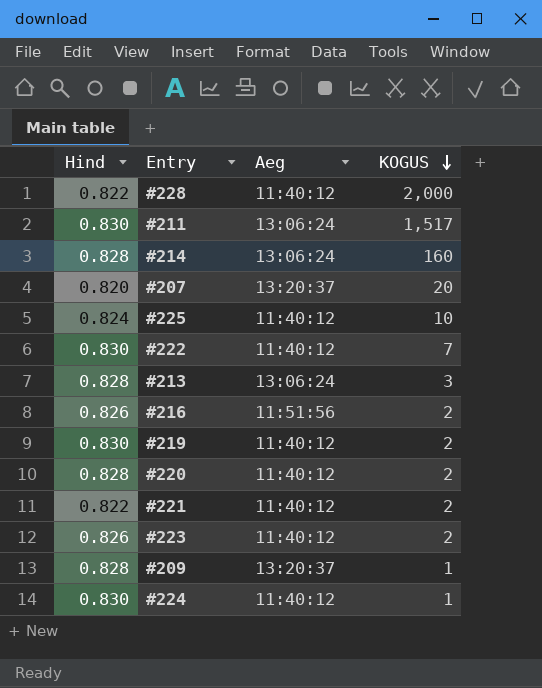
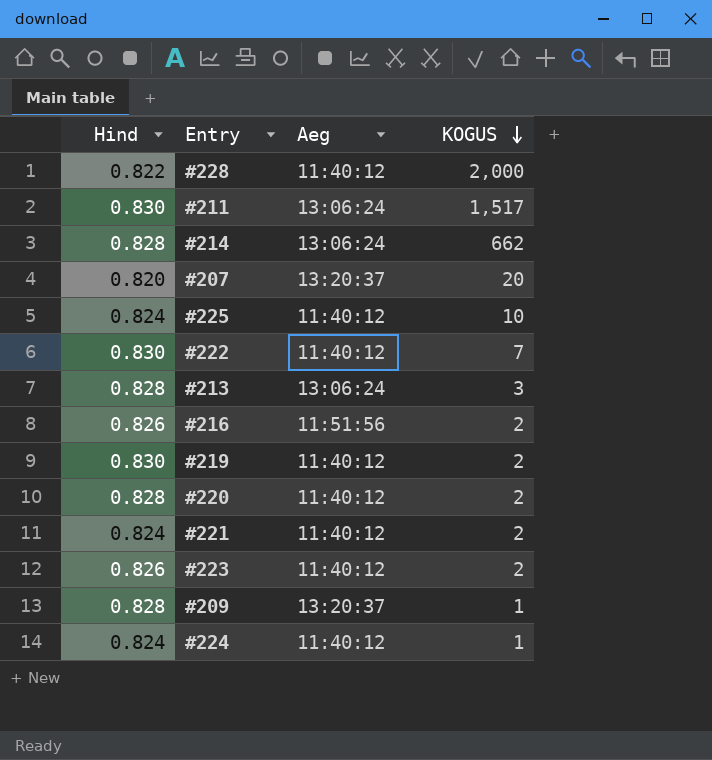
#214 | KOGUS: 160 -> 662
#221 | Hind: 0.822 -> 0.824
#224 | Hind: 0.830 -> 0.824

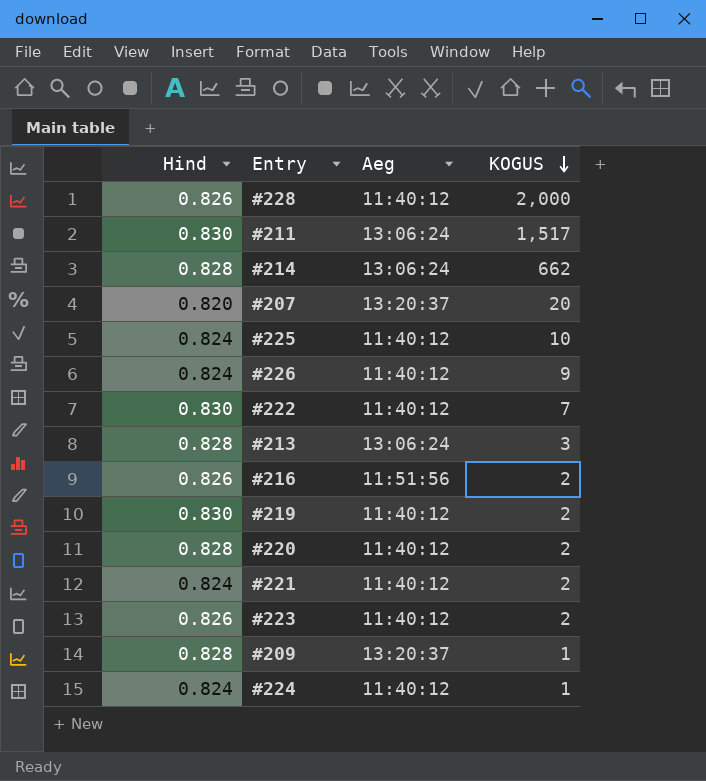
#228 | Hind: 0.822 -> 0.826
row #226: none -> 0.824 | 11:40:12 | 9

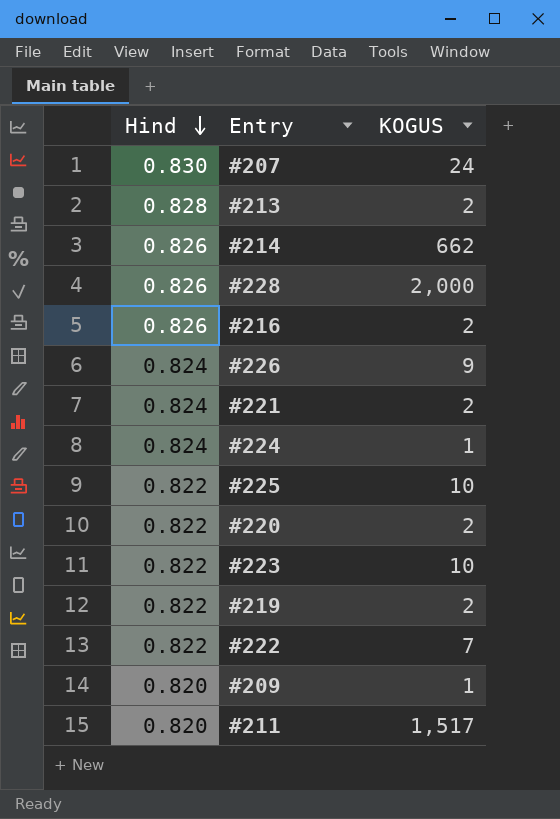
row order: KOGUS descending -> Hind descending
column Aeg | position: 3 -> none
#207 | Hind: 0.820 -> 0.830
#207 | KOGUS: 20 -> 24
#213 | KOGUS: 3 -> 2
#214 | Hind: 0.828 -> 0.826
#225 | Hind: 0.824 -> 0.822
#220 | Hind: 0.828 -> 0.822
#223 | Hind: 0.826 -> 0.822
#223 | KOGUS: 2 -> 10
#219 | Hind: 0.830 -> 0.822
#222 | Hind: 0.830 -> 0.822
#209 | Hind: 0.828 -> 0.820
#211 | Hind: 0.830 -> 0.820

